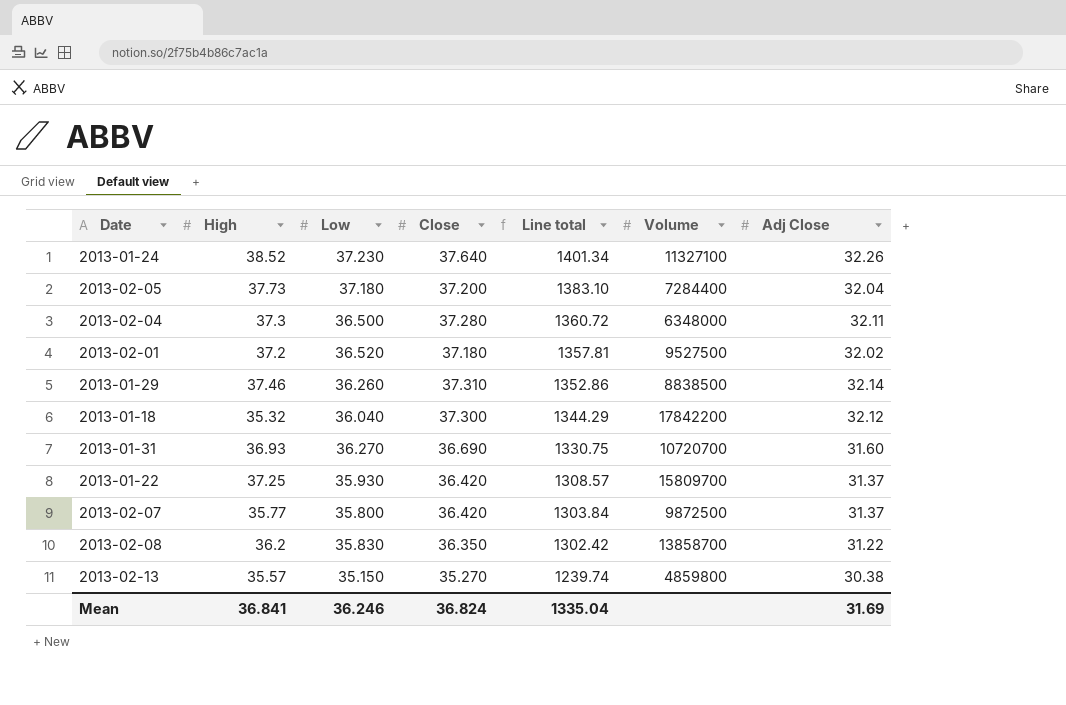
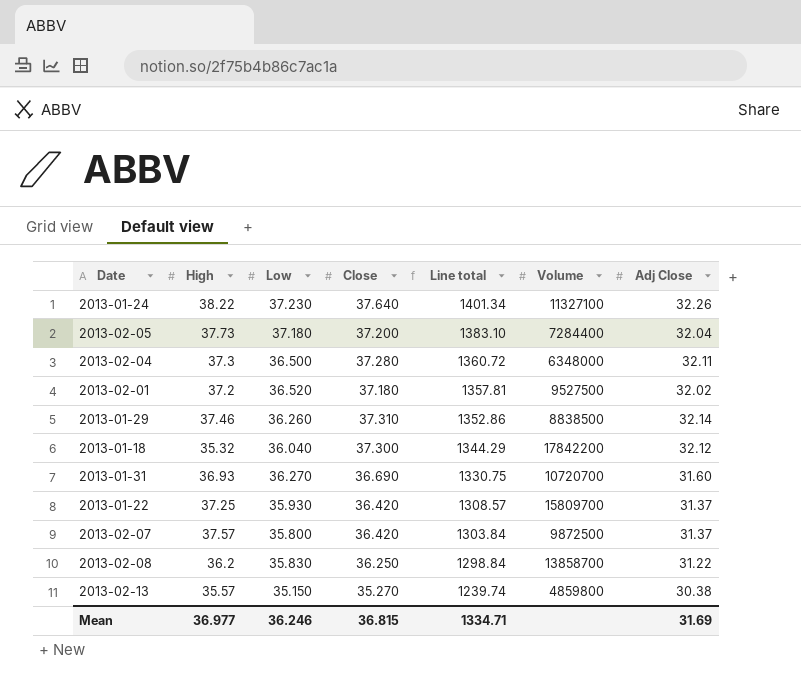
2013-01-24 | High: 38.52 -> 38.22
2013-02-07 | High: 35.77 -> 37.57
2013-02-08 | Close: 36.350 -> 36.250
2013-02-08 | Line total: 1302.42 -> 1298.84
Mean | High: 36.841 -> 36.977
Mean | Close: 36.824 -> 36.815
Mean | Line total: 1335.04 -> 1334.71

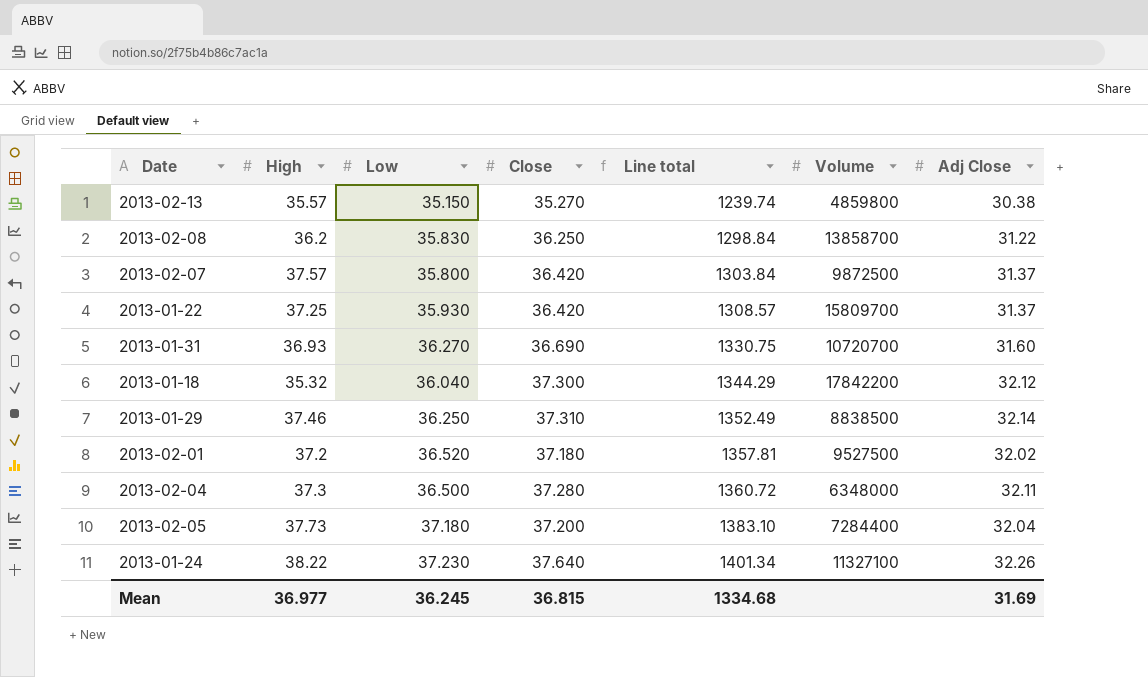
row order: Line total descending -> Line total ascending
2013-01-29 | Low: 36.260 -> 36.250
2013-01-29 | Line total: 1352.86 -> 1352.49
Mean | Low: 36.246 -> 36.245
Mean | Line total: 1334.71 -> 1334.68

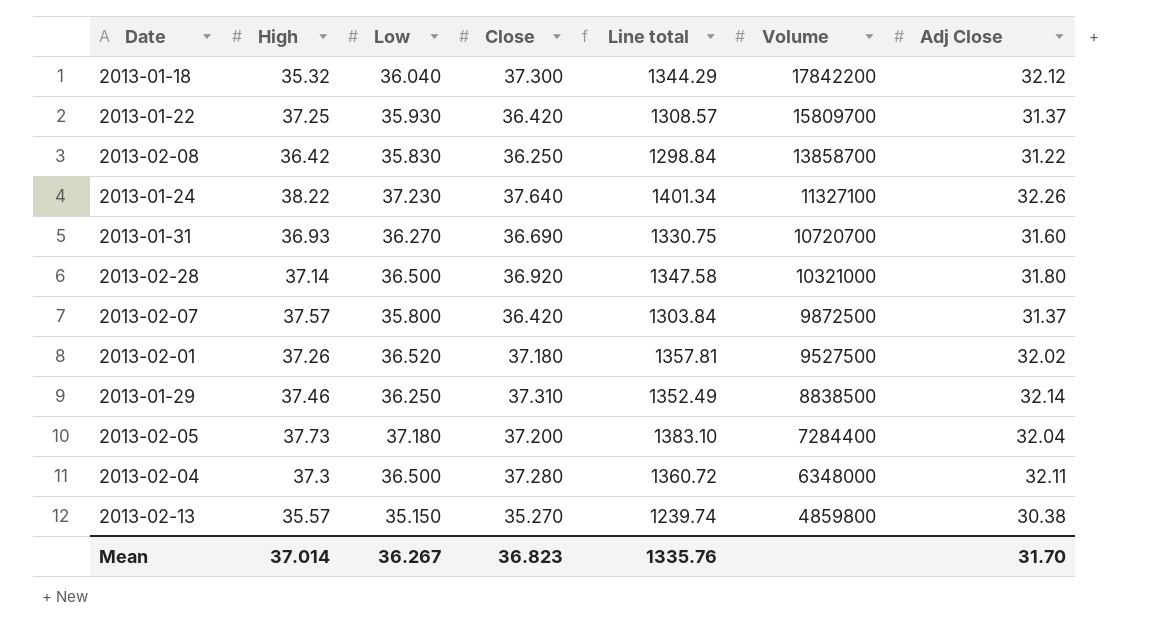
row order: Line total ascending -> Volume descending
2013-02-08 | High: 36.2 -> 36.42
row 2013-02-28: none -> 37.14 | 36.500 | 36.920 | 1347.58 | 10321000 | 31.80
2013-02-01 | High: 37.2 -> 37.26
Mean | High: 36.977 -> 37.014
Mean | Low: 36.245 -> 36.267
Mean | Close: 36.815 -> 36.823
Mean | Line total: 1334.68 -> 1335.76
Mean | Adj Close: 31.69 -> 31.70

